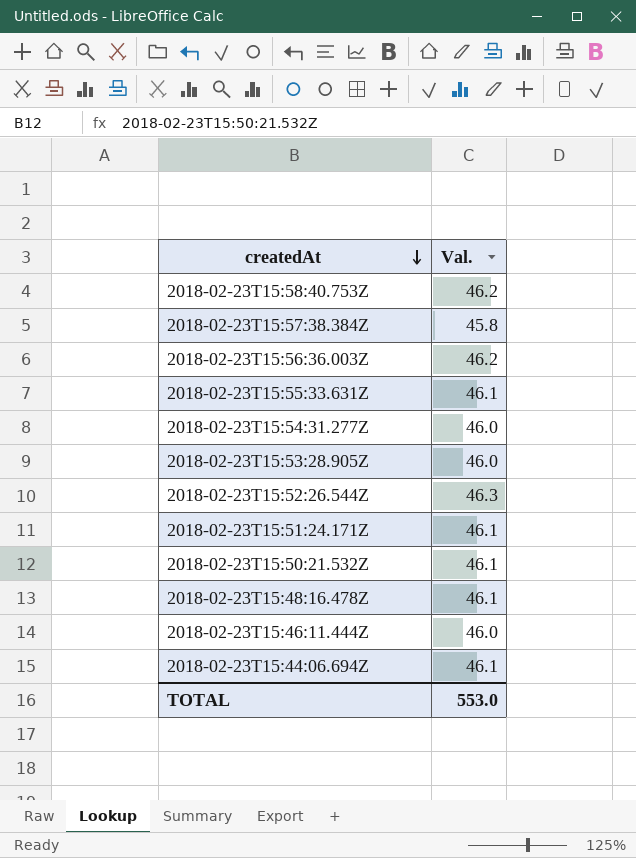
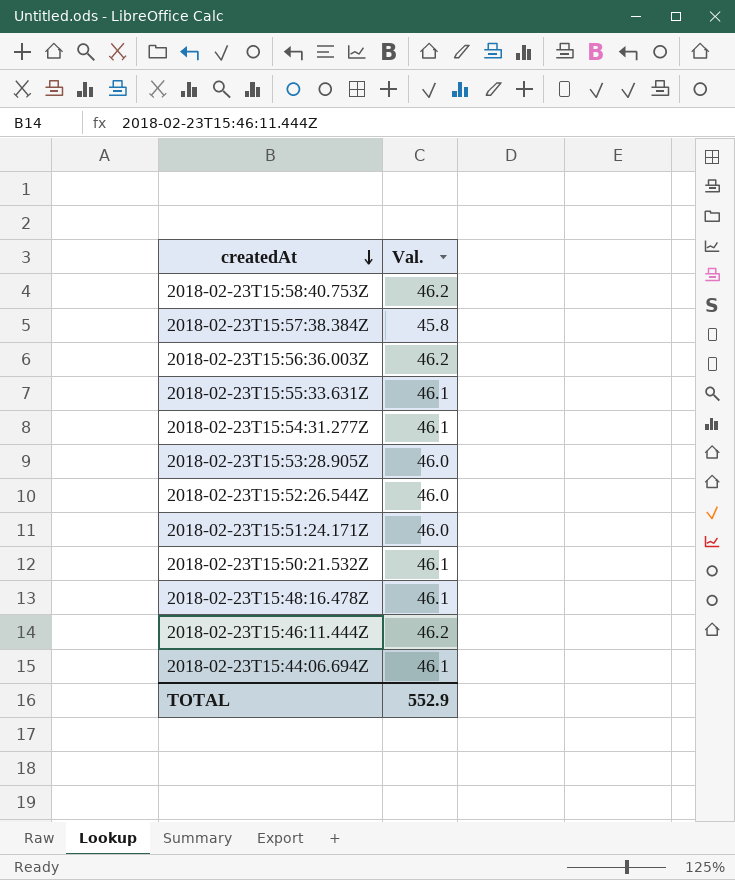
2018-02-23T15:54:31.277Z | Val.: 46.0 -> 46.1
2018-02-23T15:52:26.544Z | Val.: 46.3 -> 46.0
2018-02-23T15:51:24.171Z | Val.: 46.1 -> 46.0
2018-02-23T15:46:11.444Z | Val.: 46.0 -> 46.2
TOTAL | Val.: 553.0 -> 552.9

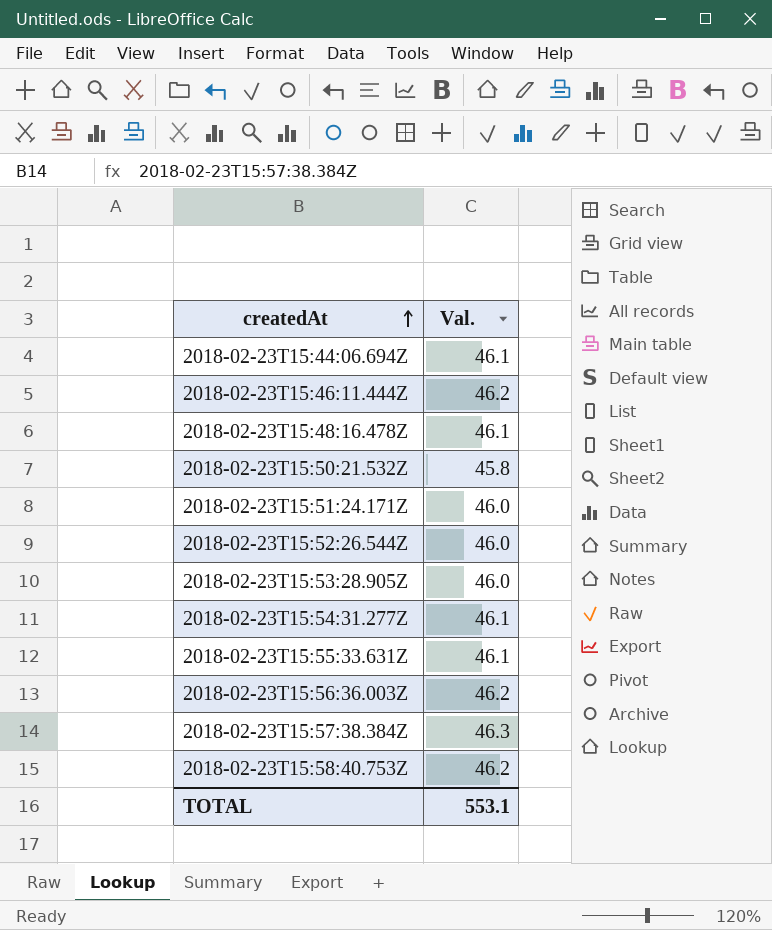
row order: createdAt descending -> createdAt ascending
2018-02-23T15:50:21.532Z | Val.: 46.1 -> 45.8
2018-02-23T15:57:38.384Z | Val.: 45.8 -> 46.3
TOTAL | Val.: 552.9 -> 553.1

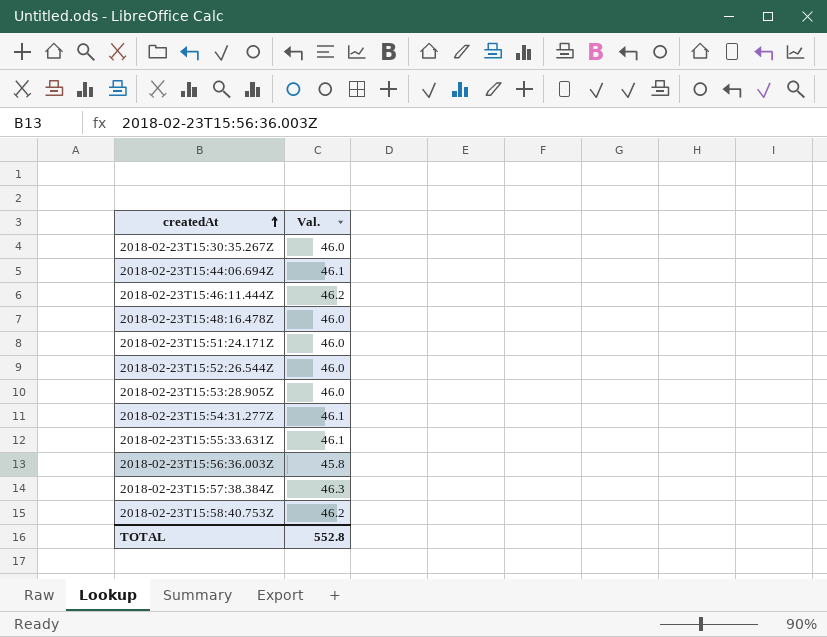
row 2018-02-23T15:50:21.532Z: 45.8 -> none
row 2018-02-23T15:30:35.267Z: none -> 46.0
2018-02-23T15:48:16.478Z | Val.: 46.1 -> 46.0
2018-02-23T15:56:36.003Z | Val.: 46.2 -> 45.8
TOTAL | Val.: 553.1 -> 552.8

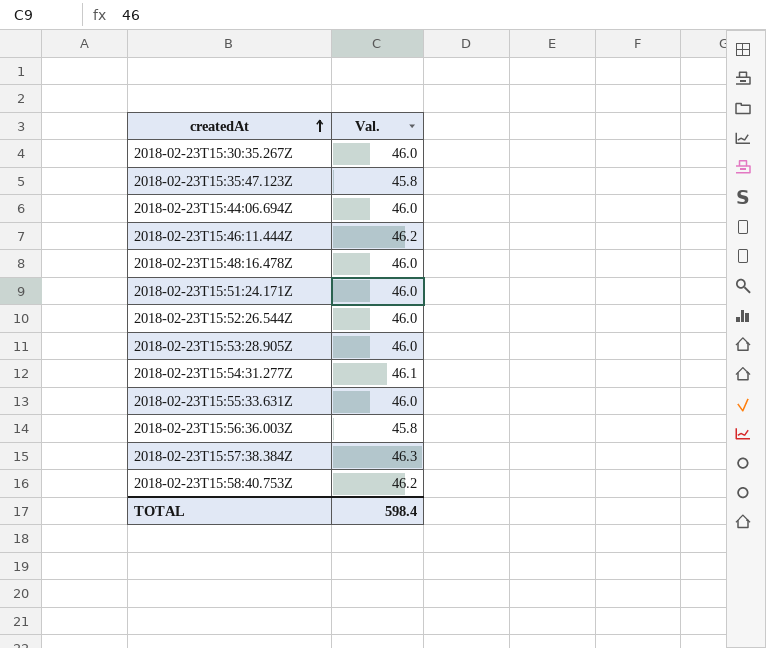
row 2018-02-23T15:35:47.123Z: none -> 45.8
2018-02-23T15:44:06.694Z | Val.: 46.1 -> 46.0
2018-02-23T15:55:33.631Z | Val.: 46.1 -> 46.0
TOTAL | Val.: 552.8 -> 598.4

